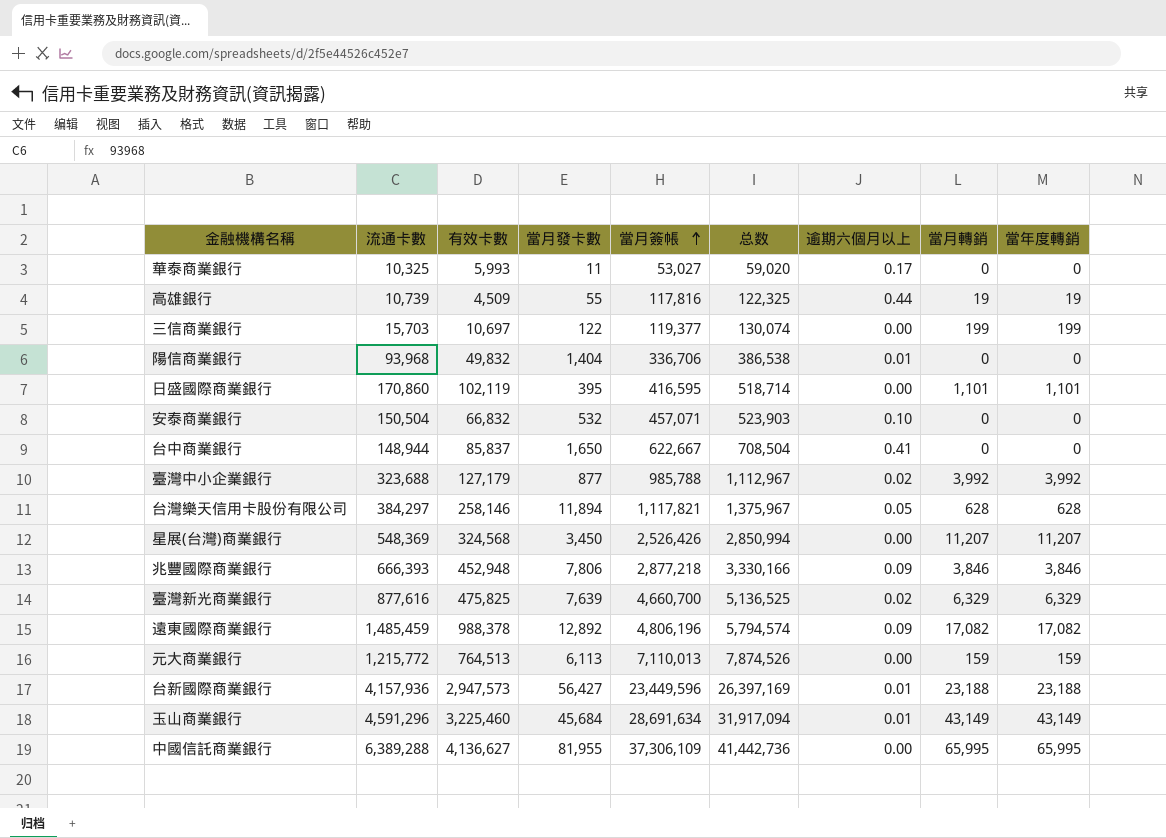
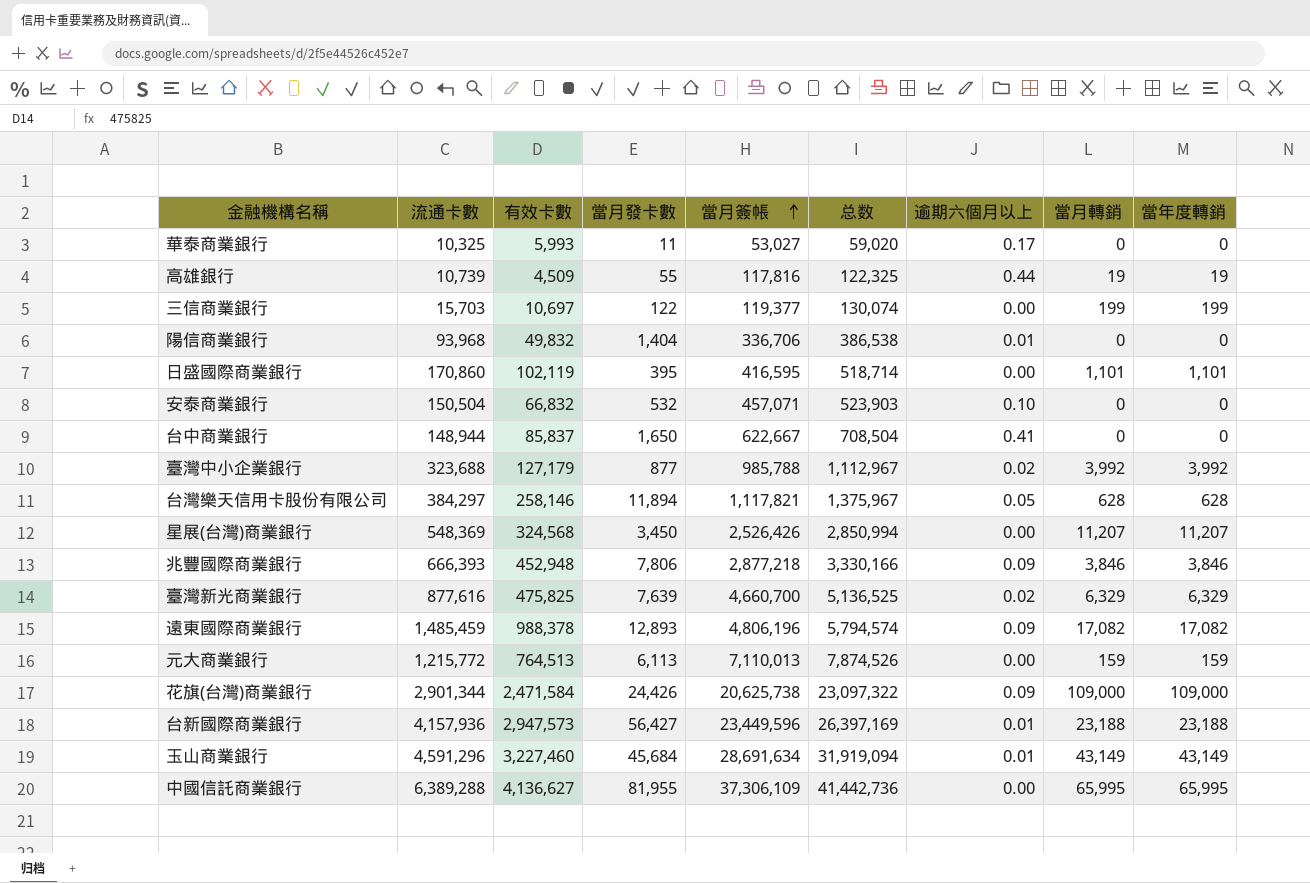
遠東國際商業銀行 | 當月發卡數: 12,892 -> 12,893
row 花旗(台灣)商業銀行: none -> 2,901,344 | 2,471,584 | 24,426 | 20,625,738 | 23,097,322 | 0.09 | 109,000 | 109,000
玉山商業銀行 | 有效卡數: 3,225,460 -> 3,227,460
玉山商業銀行 | 总数: 31,917,094 -> 31,919,094

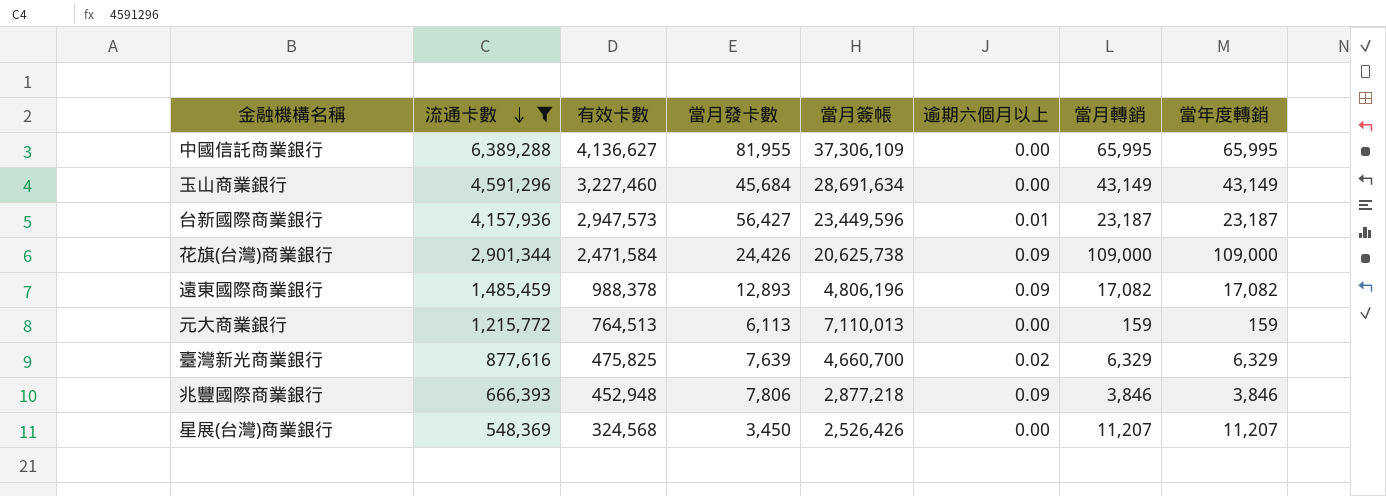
filter: none -> 流通卡數 >= 548,369
row order: 當月簽帳 ascending -> 流通卡數 descending
column 总数 | formula: [有效卡數] + [當月簽帳] -> none
玉山商業銀行 | 逾期六個月以上: 0.01 -> 0.00
台新國際商業銀行 | 當月轉銷: 23,188 -> 23,187
台新國際商業銀行 | 當年度轉銷: 23,188 -> 23,187

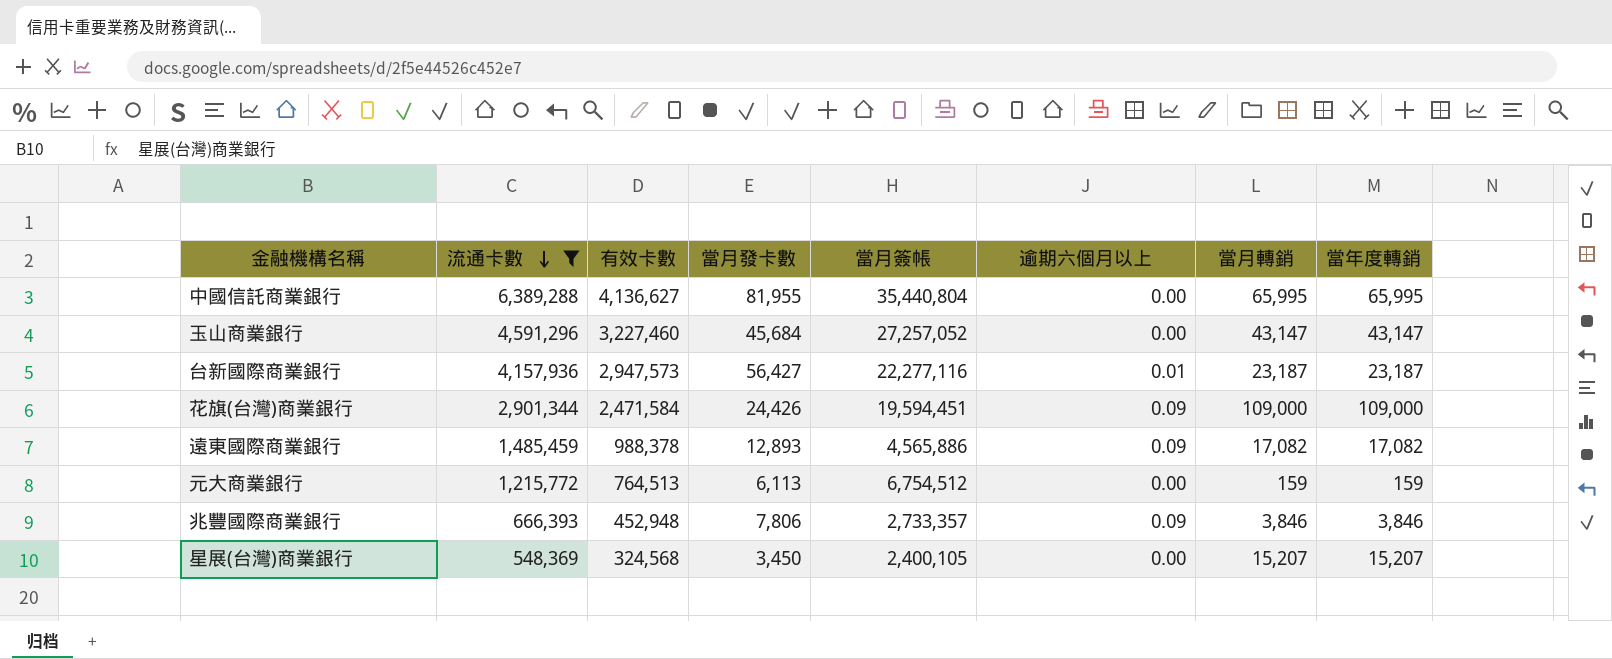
row 臺灣新光商業銀行: 877,616 | 475,825 | 7,639 | 4,660,700 | 0.02 | 6,329 | 6,329 -> none
中國信託商業銀行 | 當月簽帳: 37,306,109 -> 35,440,804
玉山商業銀行 | 當月簽帳: 28,691,634 -> 27,257,052
玉山商業銀行 | 當月轉銷: 43,149 -> 43,147
玉山商業銀行 | 當年度轉銷: 43,149 -> 43,147
台新國際商業銀行 | 當月簽帳: 23,449,596 -> 22,277,116
花旗(台灣)商業銀行 | 當月簽帳: 20,625,738 -> 19,594,451
遠東國際商業銀行 | 當月簽帳: 4,806,196 -> 4,565,886
元大商業銀行 | 當月簽帳: 7,110,013 -> 6,754,512
兆豐國際商業銀行 | 當月簽帳: 2,877,218 -> 2,733,357
星展(台灣)商業銀行 | 當月簽帳: 2,526,426 -> 2,400,105
星展(台灣)商業銀行 | 當月轉銷: 11,207 -> 15,207
星展(台灣)商業銀行 | 當年度轉銷: 11,207 -> 15,207

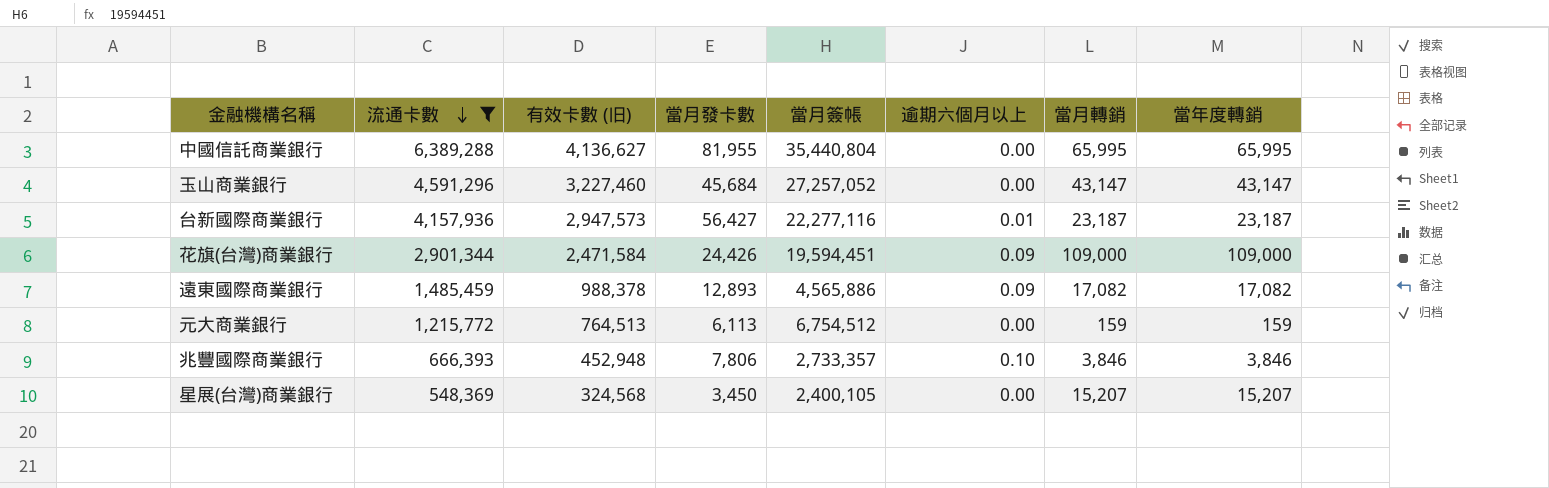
column name: 有效卡數 -> 有效卡數 (旧)
兆豐國際商業銀行 | 逾期六個月以上: 0.09 -> 0.10

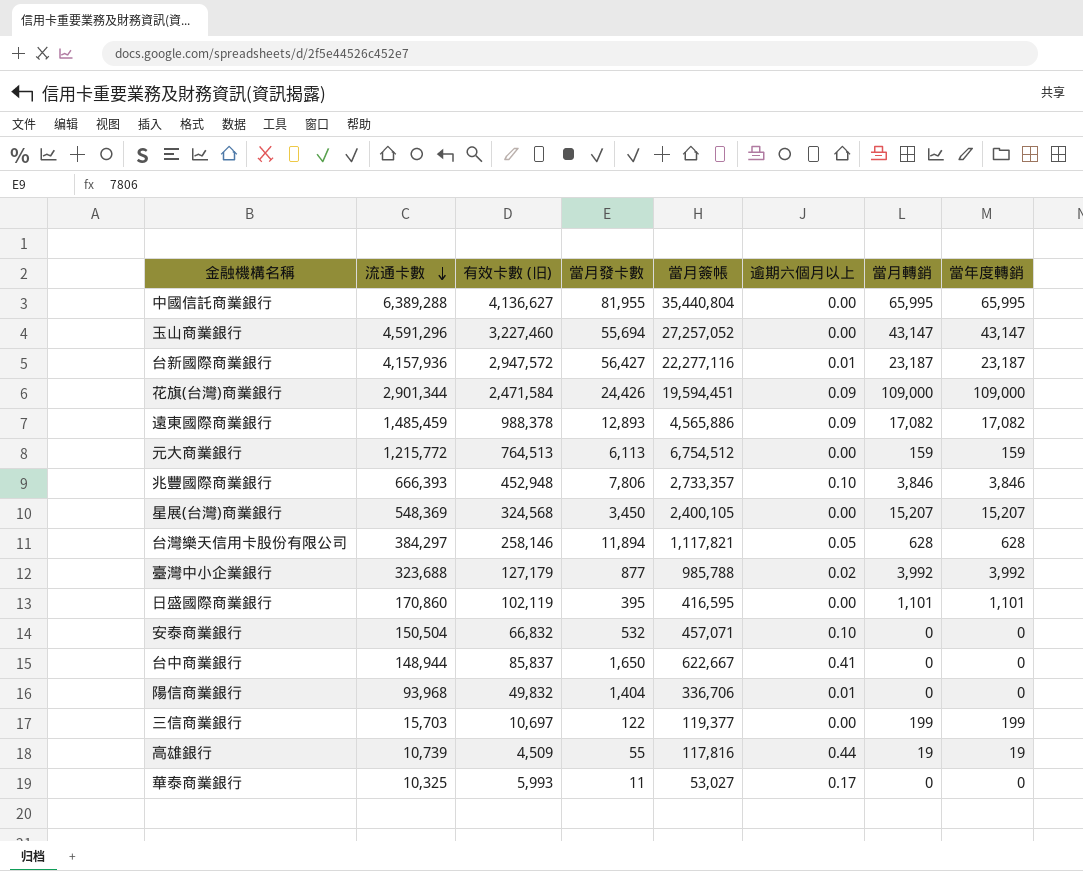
filter: 流通卡數 >= 548,369 -> none
玉山商業銀行 | 當月發卡數: 45,684 -> 55,694
台新國際商業銀行 | 有效卡數 (旧): 2,947,573 -> 2,947,572

